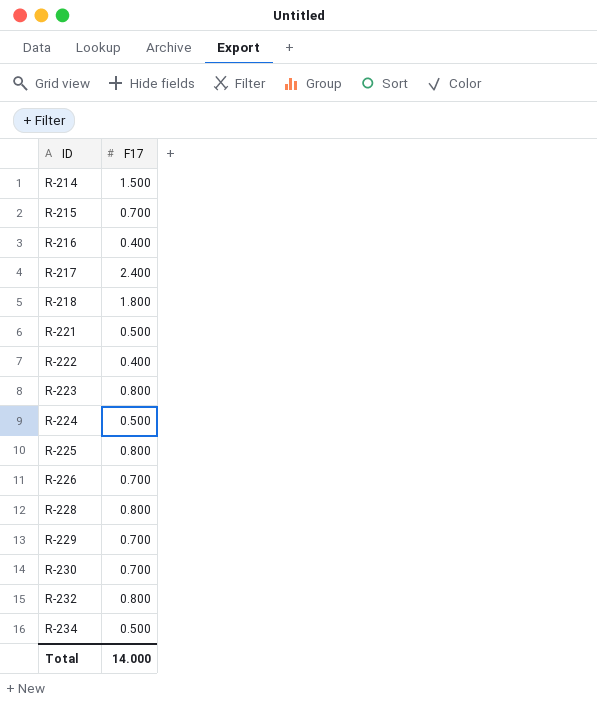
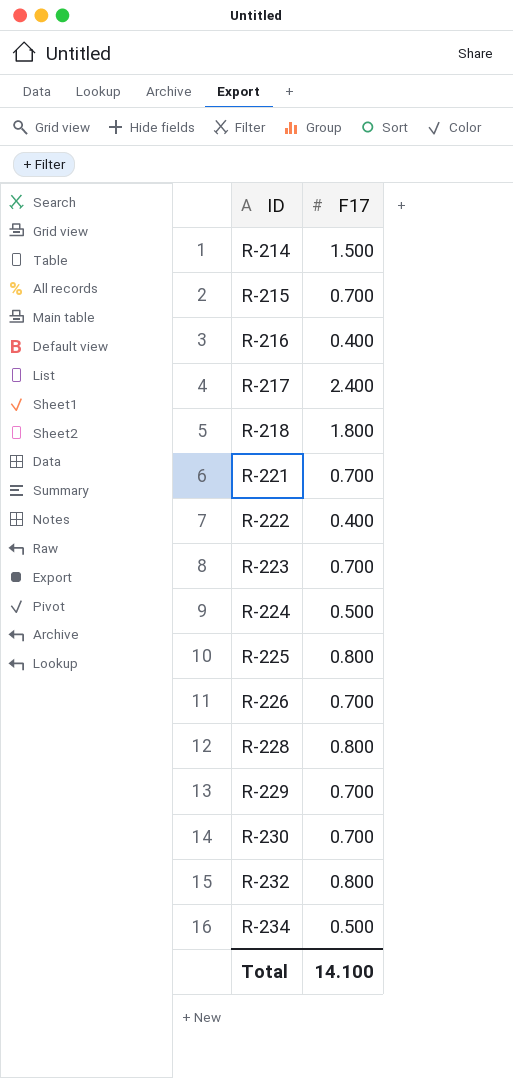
R-221 | F17: 0.500 -> 0.700
R-223 | F17: 0.800 -> 0.700
Total | F17: 14.000 -> 14.100

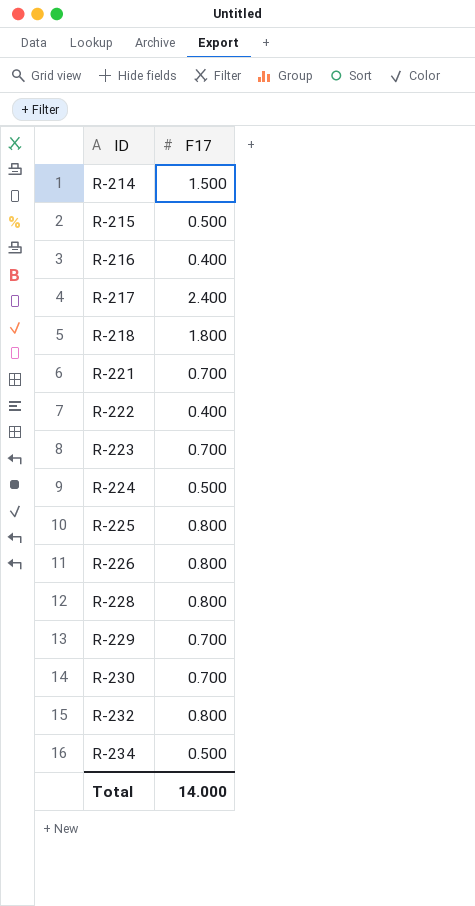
R-215 | F17: 0.700 -> 0.500
R-226 | F17: 0.700 -> 0.800
Total | F17: 14.100 -> 14.000

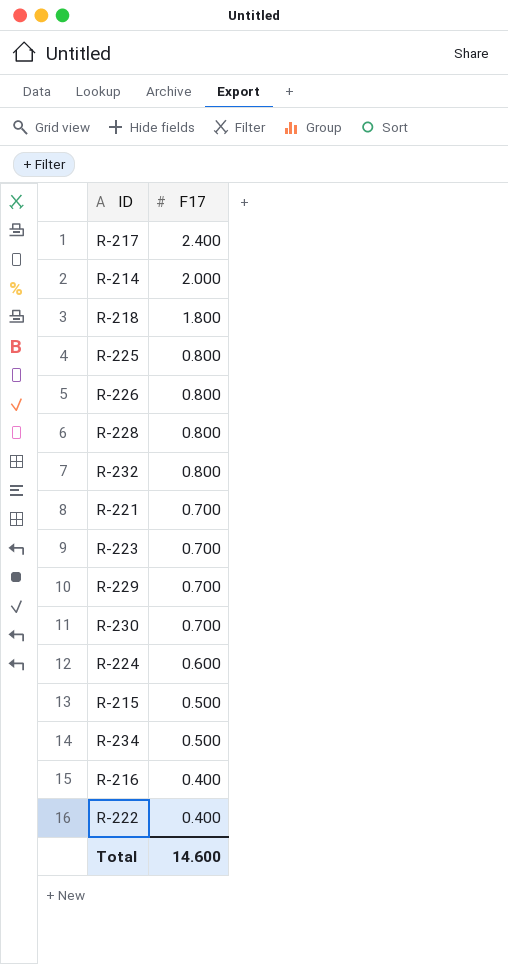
row order: ID ascending -> F17 descending
R-214 | F17: 1.500 -> 2.000
R-224 | F17: 0.500 -> 0.600
Total | F17: 14.000 -> 14.600

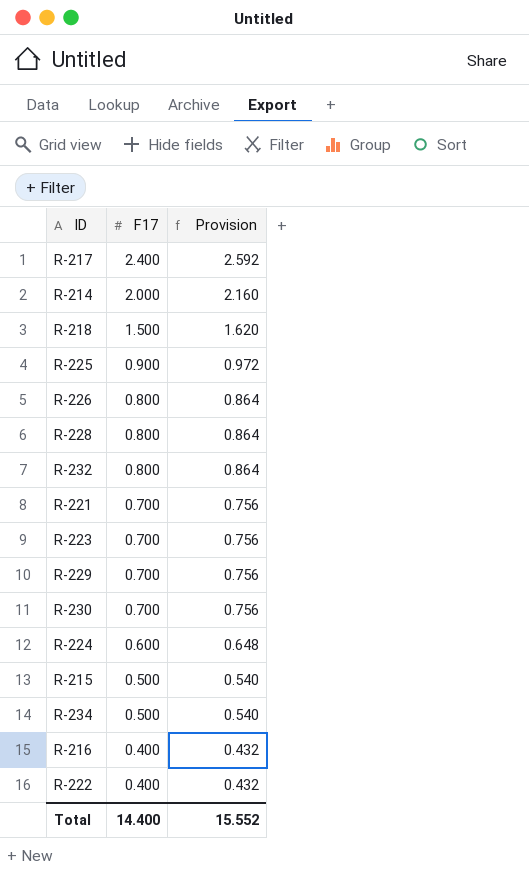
column Provision | formula: none -> [F17] * 1.08
R-218 | F17: 1.800 -> 1.500
R-225 | F17: 0.800 -> 0.900
Total | F17: 14.600 -> 14.400

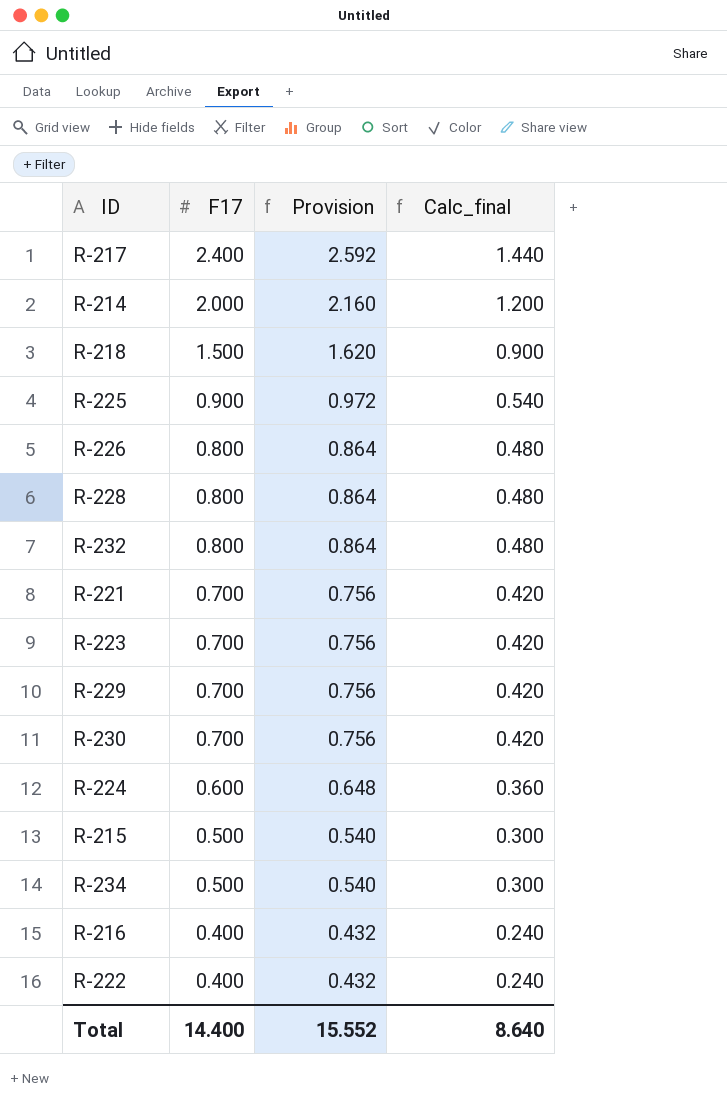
column Calc_final | formula: none -> [F17] * 0.6

